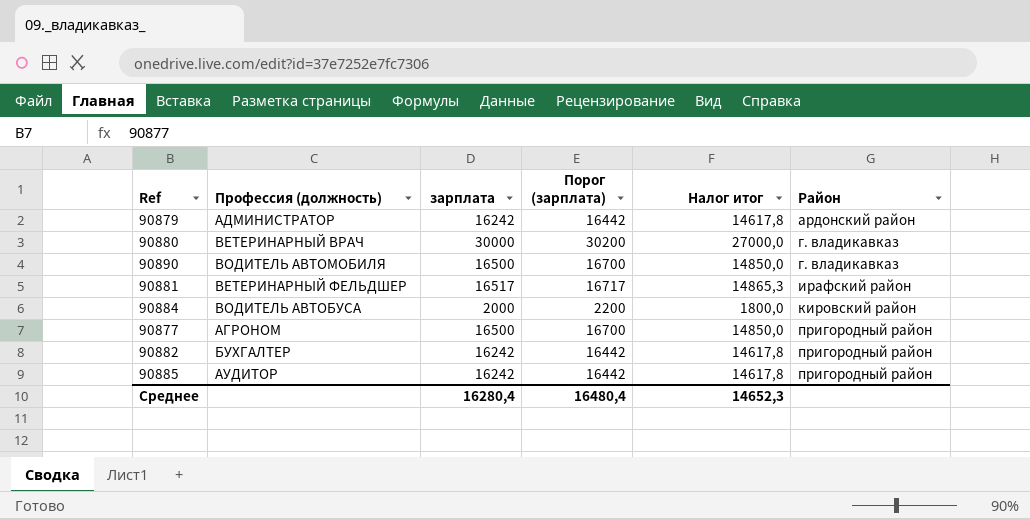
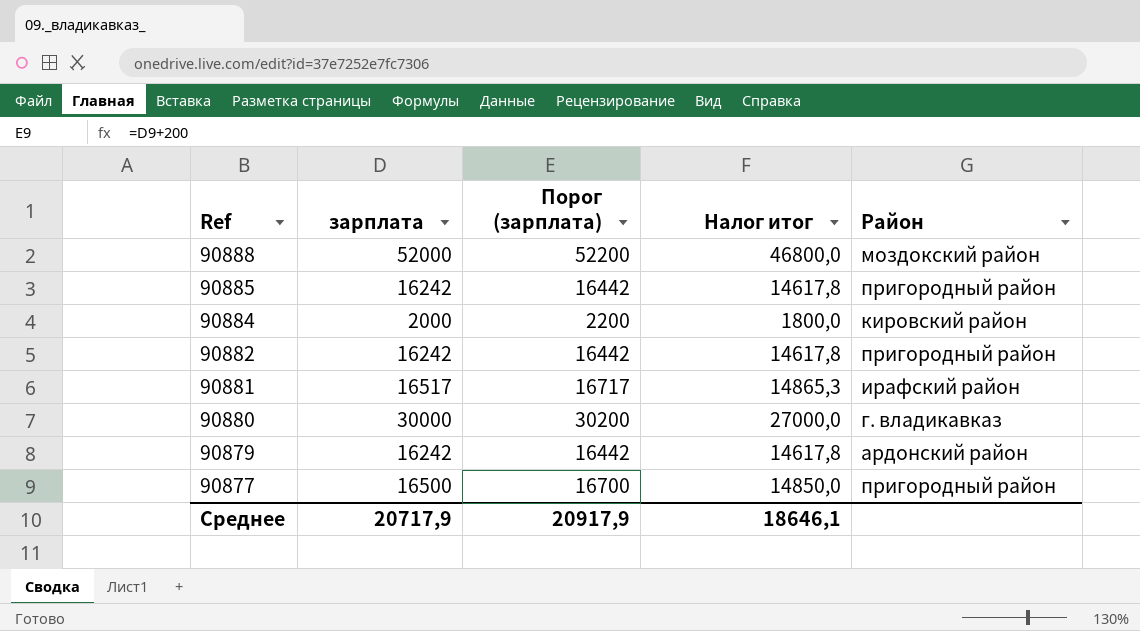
row order: Район ascending -> Ref descending
column Профессия (должность) | position: 2 -> none
row 90890: ВОДИТЕЛЬ АВТОМОБИЛЯ | 16500 | 16700 | 14850,0 | г. владикавказ -> none
row 90888: none -> 52000 | 52200 | 46800,0 | моздокский район
Среднее | зарплата: 16280,4 -> 20717,9
Среднее | Порог (зарплата): 16480,4 -> 20917,9
Среднее | Налог итог: 14652,3 -> 18646,1

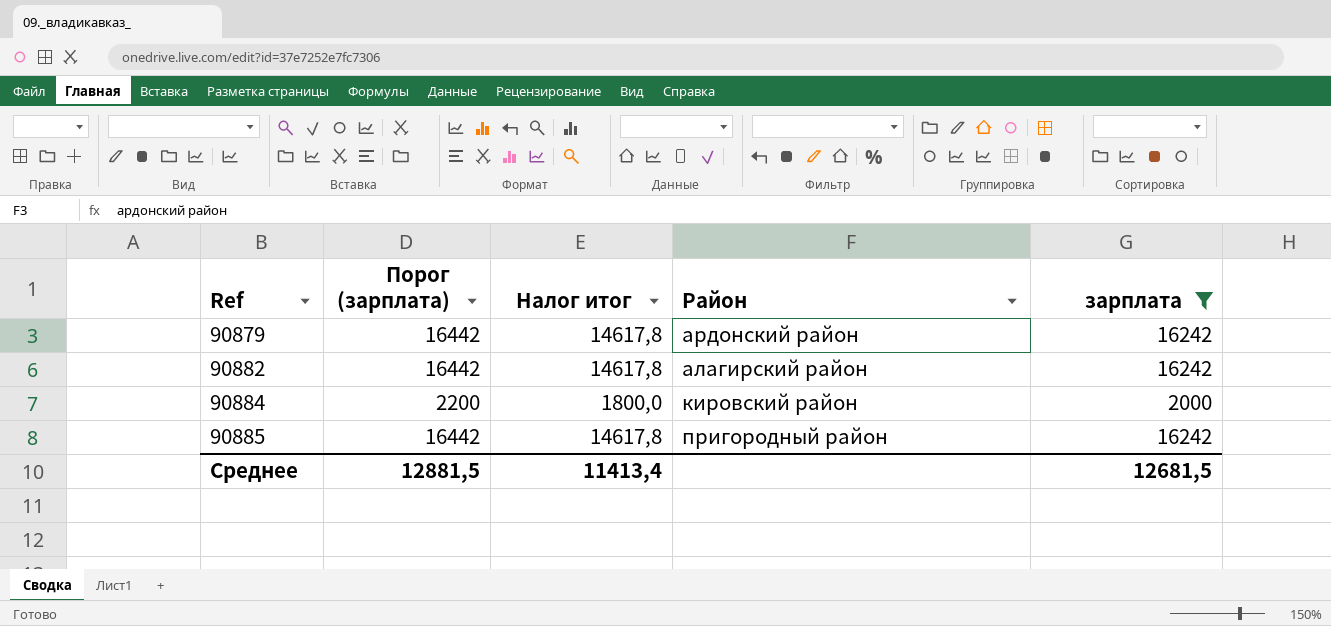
filter: none -> зарплата <= 16242
row order: Ref descending -> Ref ascending
column зарплата | position: 2 -> 5
90882 | Район: пригородный район -> алагирский район
Среднее | Порог (зарплата): 20917,9 -> 12881,5
Среднее | Налог итог: 18646,1 -> 11413,4
Среднее | зарплата: 20717,9 -> 12681,5

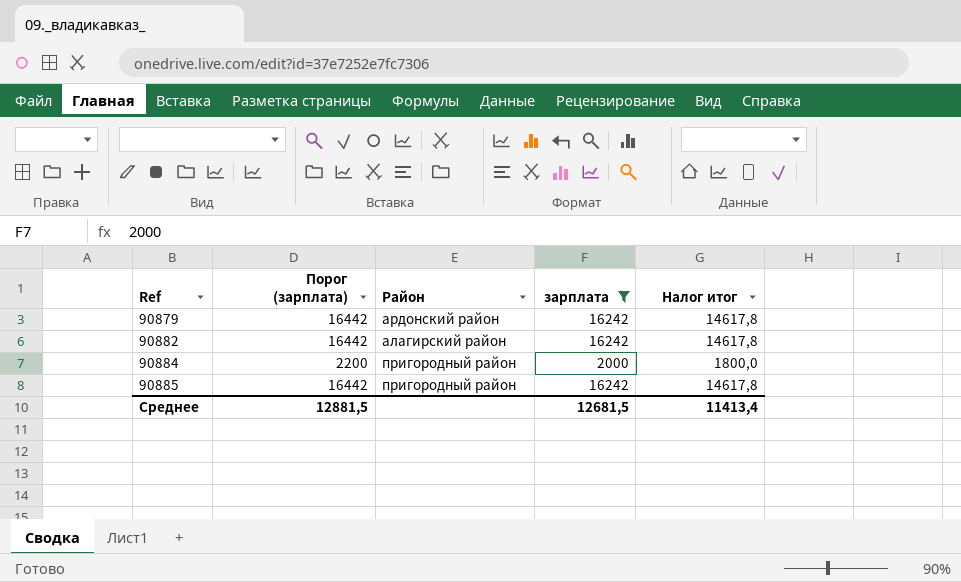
column Налог итог | position: 3 -> 5
90884 | Район: кировский район -> пригородный район

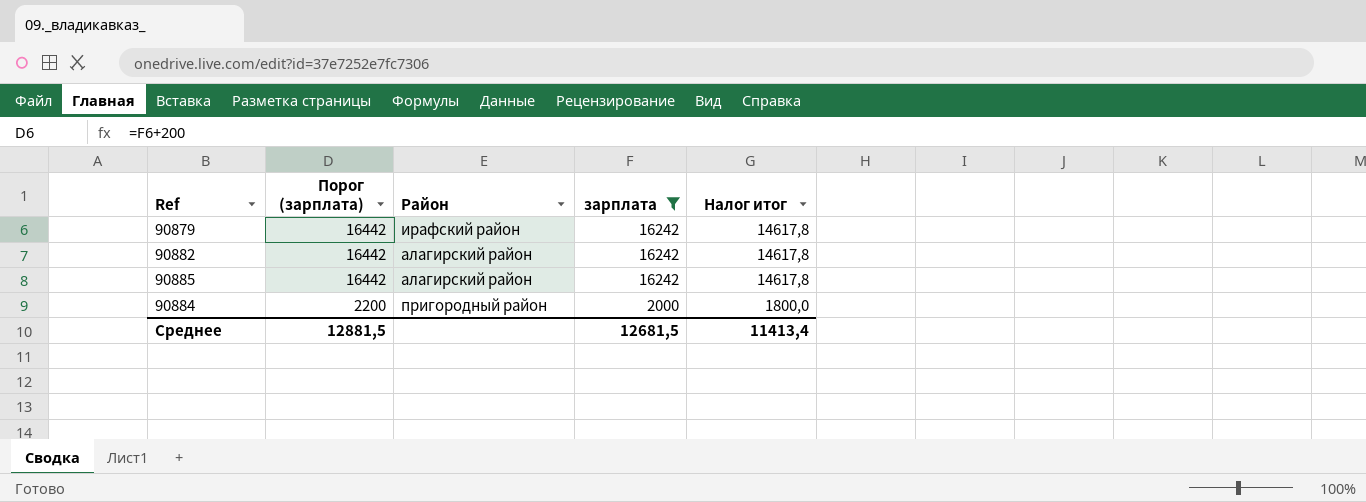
row order: Ref ascending -> Порог (зарплата) descending
90879 | Район: ардонский район -> ирафский район
90885 | Район: пригородный район -> алагирский район

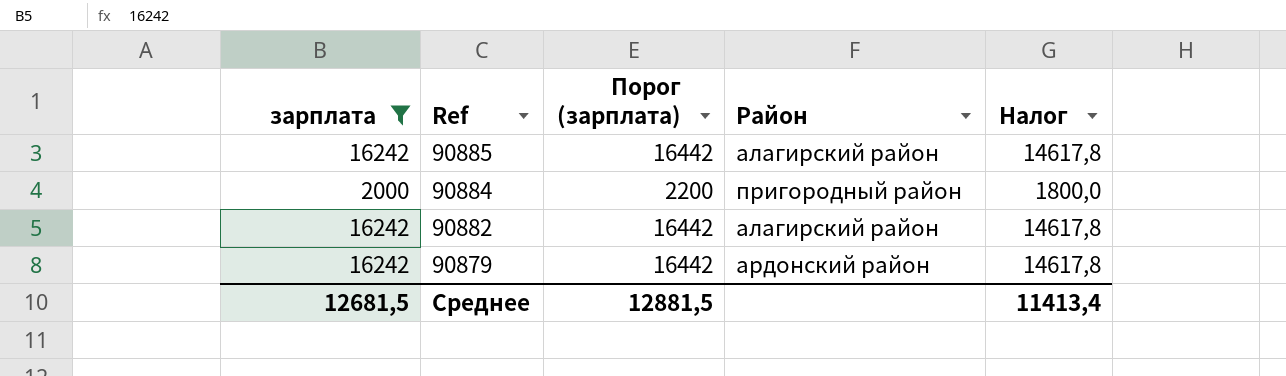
row order: Порог (зарплата) descending -> Ref descending
column зарплата | position: 4 -> 1
column name: Налог итог -> Налог
90879 | Район: ирафский район -> ардонский район

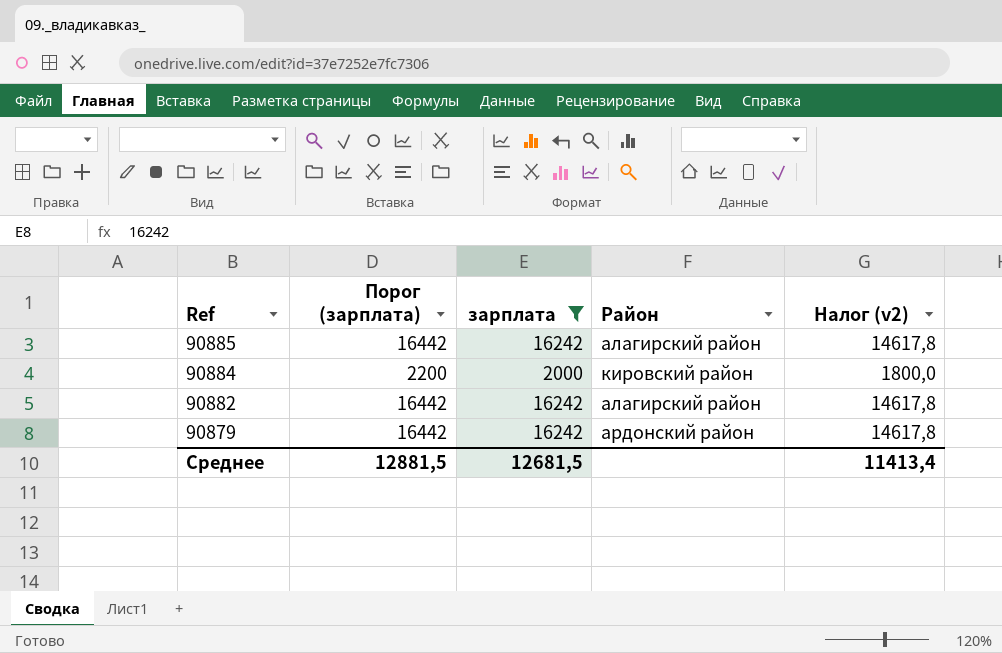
column зарплата | position: 1 -> 3
column name: Налог -> Налог (v2)
90884 | Район: пригородный район -> кировский район

